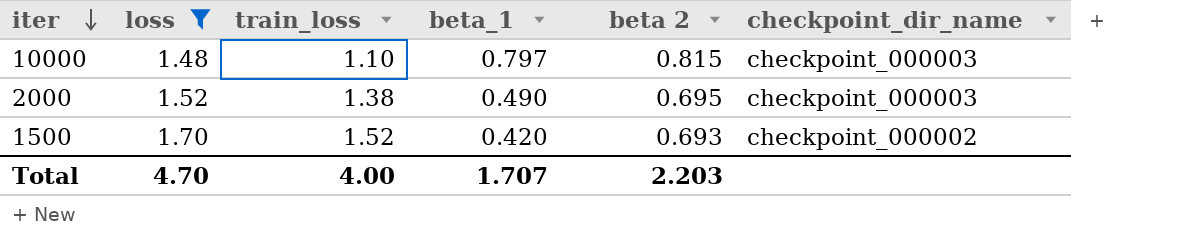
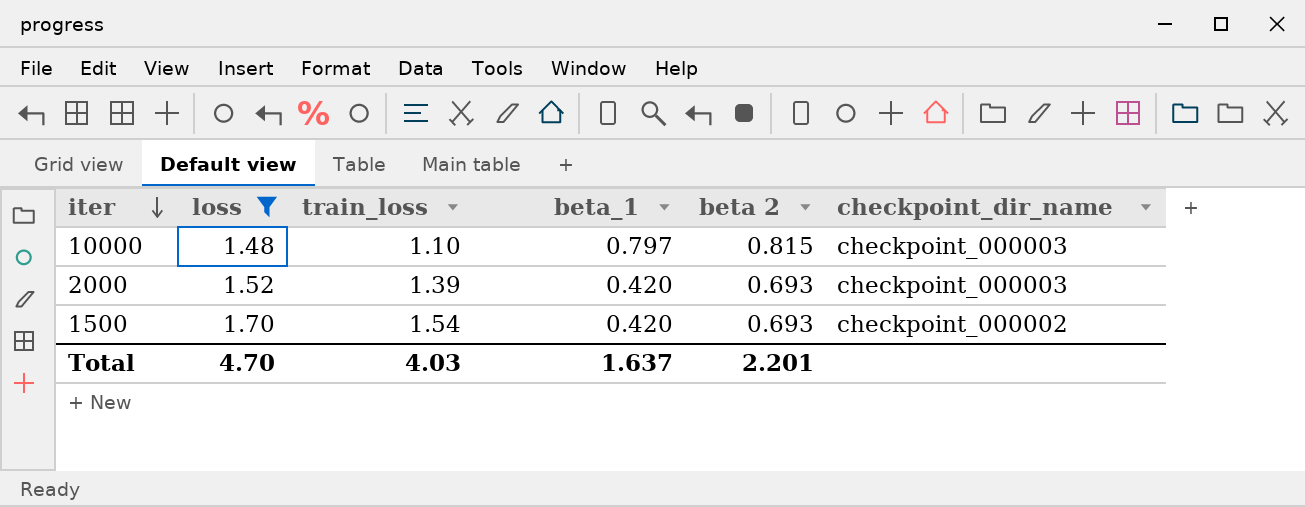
2000 | train_loss: 1.38 -> 1.39
2000 | beta_1: 0.490 -> 0.420
2000 | beta 2: 0.695 -> 0.693
1500 | train_loss: 1.52 -> 1.54
Total | train_loss: 4.00 -> 4.03
Total | beta_1: 1.707 -> 1.637
Total | beta 2: 2.203 -> 2.201

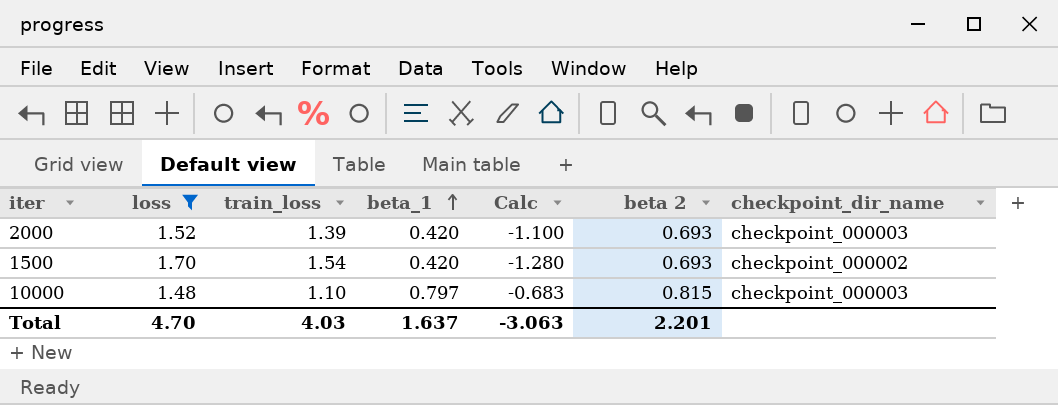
row order: iter descending -> beta_1 ascending
column Calc | formula: none -> [beta_1] - [loss]

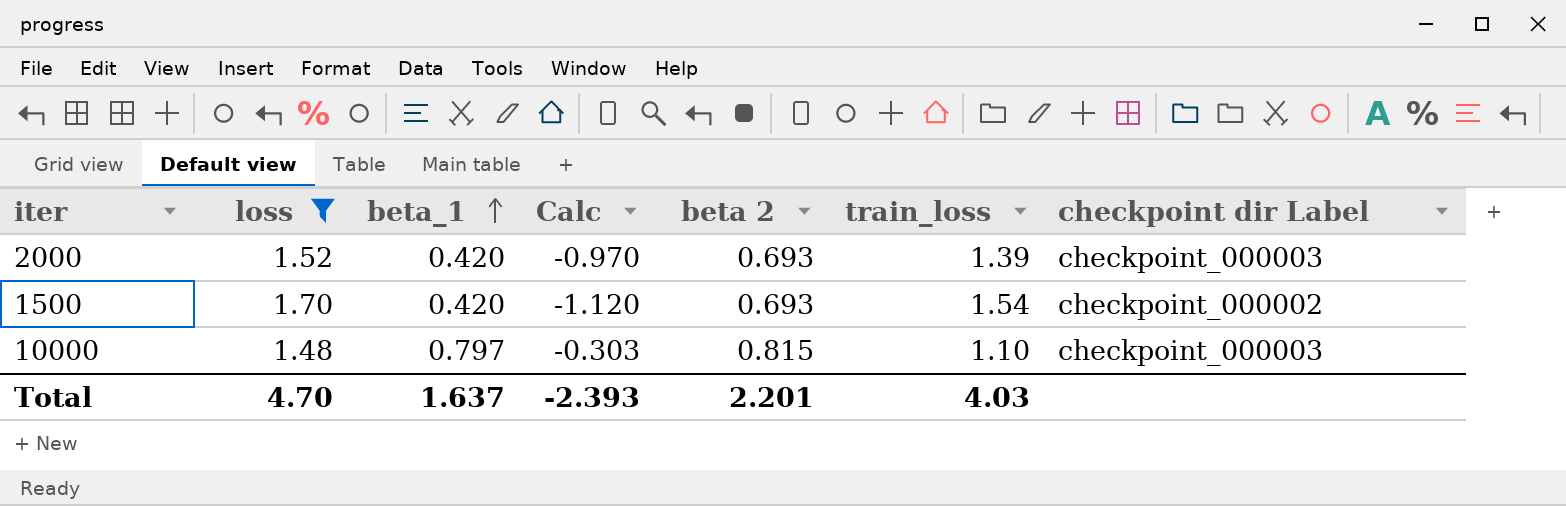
column Calc | formula: [beta_1] - [loss] -> [beta_1] - [train_loss]
column train_loss | position: 3 -> 6
column name: checkpoint_dir_name -> checkpoint dir Label
Total | Calc: -3.063 -> -2.393

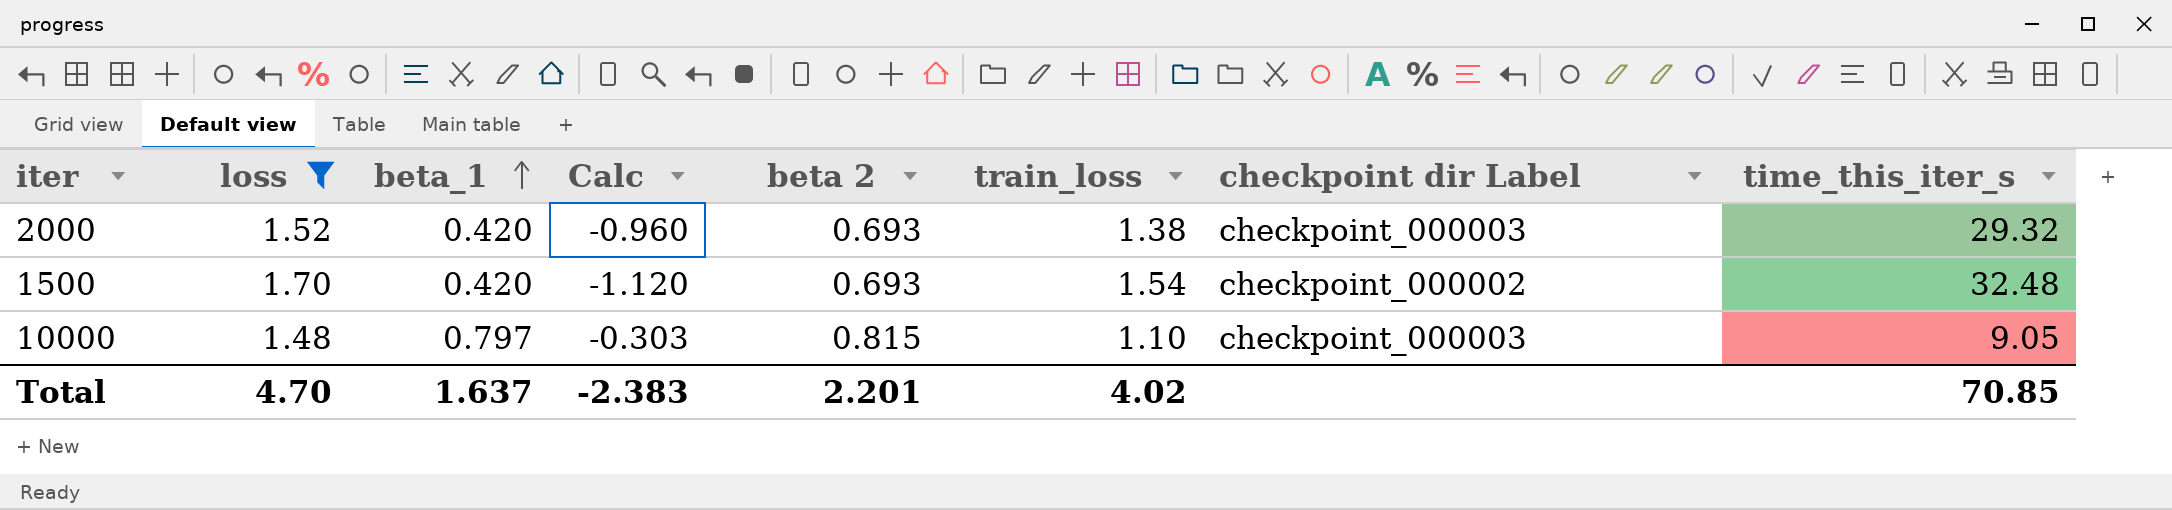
column time_this_iter_s | position: none -> 8
2000 | Calc: -0.970 -> -0.960
2000 | train_loss: 1.39 -> 1.38
Total | Calc: -2.393 -> -2.383
Total | train_loss: 4.03 -> 4.02

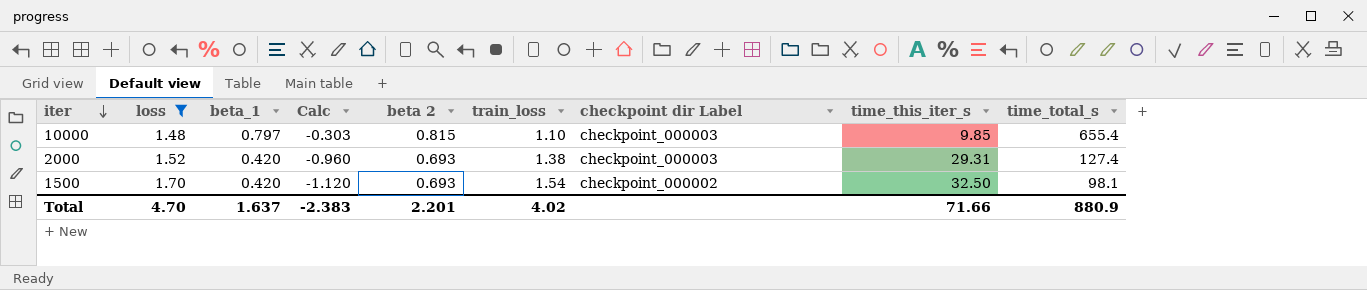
row order: beta_1 ascending -> iter descending
column time_total_s | position: none -> 9
10000 | time_this_iter_s: 9.05 -> 9.85
2000 | time_this_iter_s: 29.32 -> 29.31
1500 | time_this_iter_s: 32.48 -> 32.50
Total | time_this_iter_s: 70.85 -> 71.66

